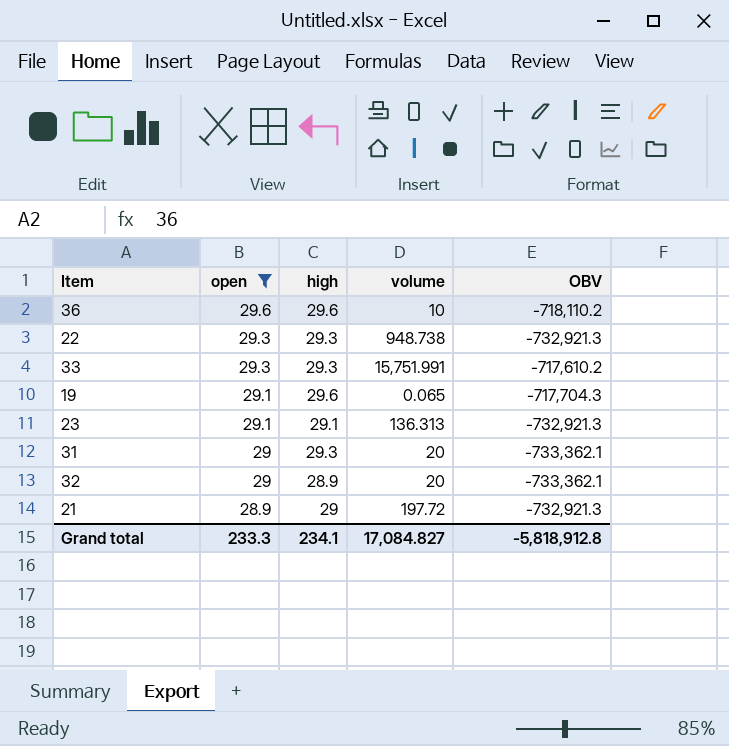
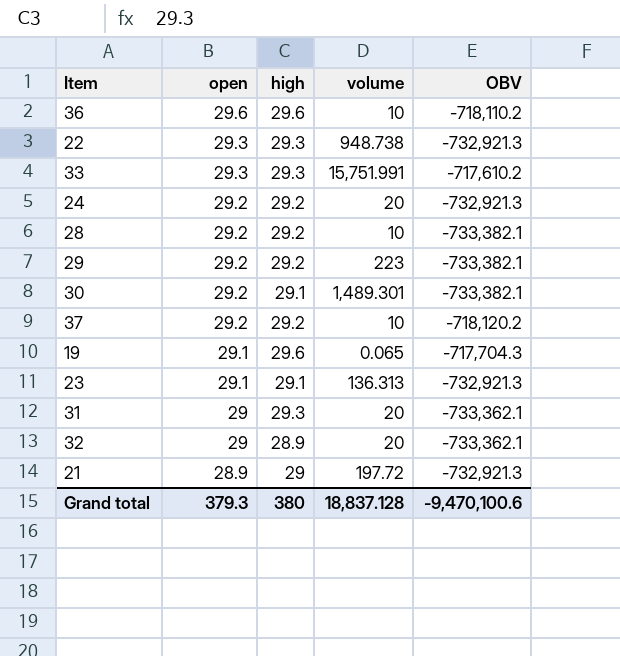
filter: open != 29.2 -> none
Grand total | open: 233.3 -> 379.3
Grand total | high: 234.1 -> 380
Grand total | volume: 17,084.827 -> 18,837.128
Grand total | OBV: -5,818,912.8 -> -9,470,100.6

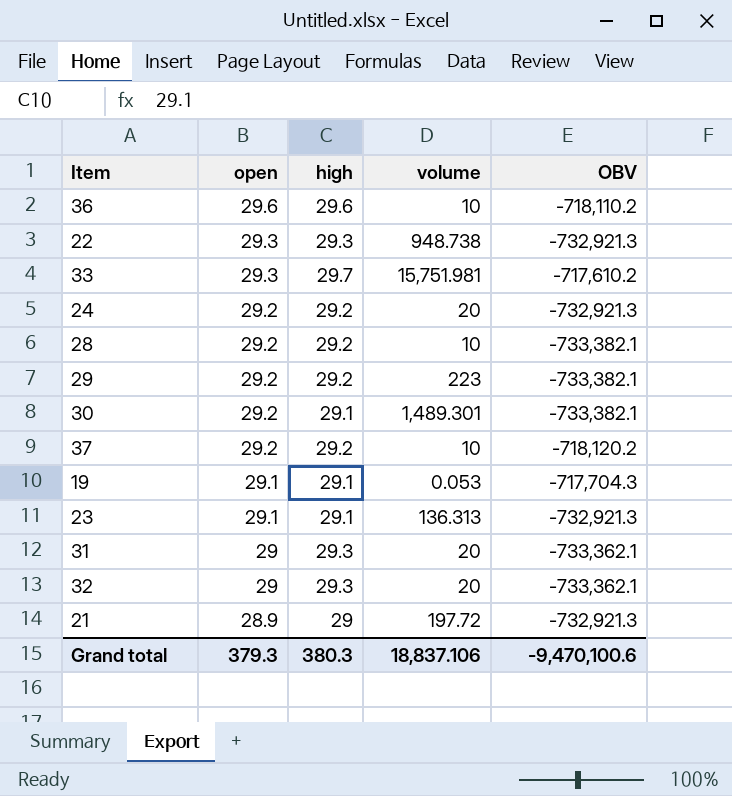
33 | high: 29.3 -> 29.7
33 | volume: 15,751.991 -> 15,751.981
19 | high: 29.6 -> 29.1
19 | volume: 0.065 -> 0.053
32 | high: 28.9 -> 29.3
Grand total | high: 380 -> 380.3
Grand total | volume: 18,837.128 -> 18,837.106

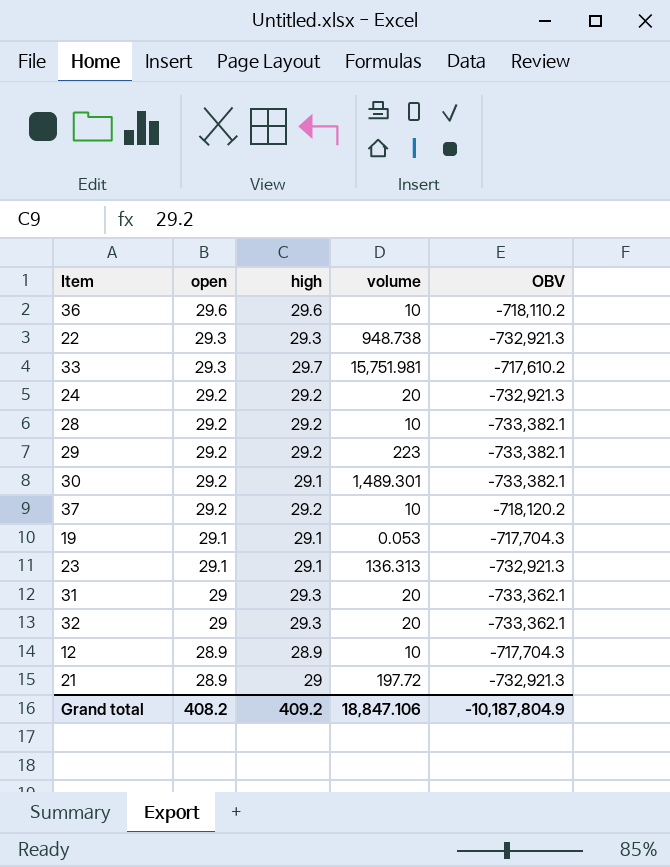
row 12: none -> 28.9 | 28.9 | 10 | -717,704.3
Grand total | open: 379.3 -> 408.2
Grand total | high: 380.3 -> 409.2
Grand total | volume: 18,837.106 -> 18,847.106
Grand total | OBV: -9,470,100.6 -> -10,187,804.9

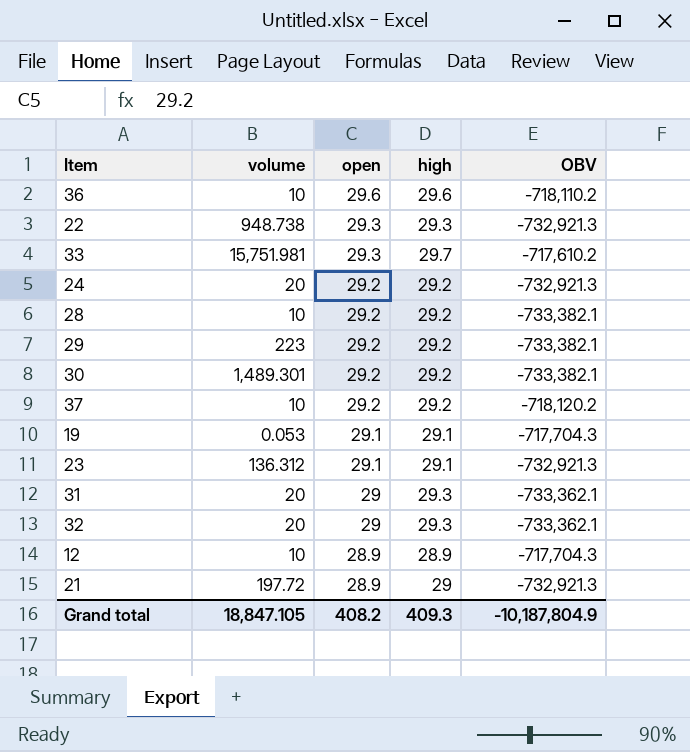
column volume | position: 4 -> 2
30 | high: 29.1 -> 29.2
23 | volume: 136.313 -> 136.312
Grand total | volume: 18,847.106 -> 18,847.105
Grand total | high: 409.2 -> 409.3

